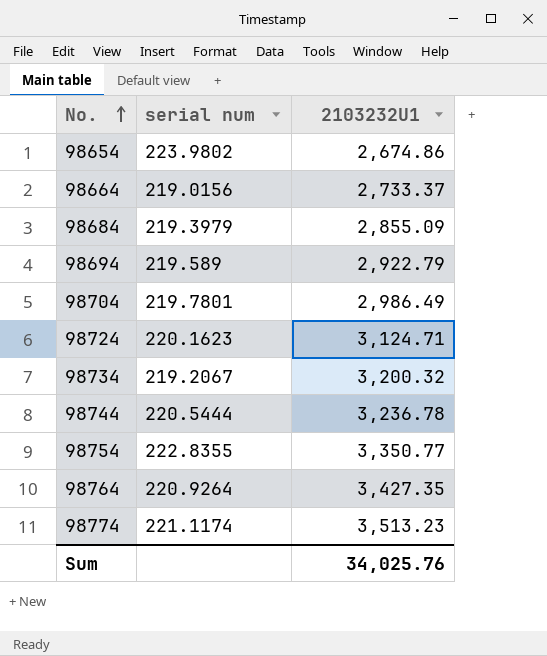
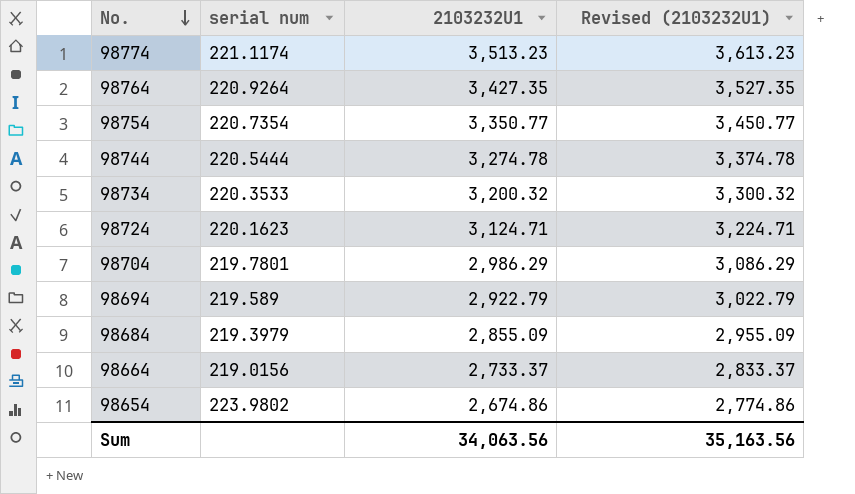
row order: No. ascending -> No. descending
column Revised (2103232U1) | formula: none -> [2103232U1] + 100
98754 | serial num: 222.8355 -> 220.7354
98744 | 2103232U1: 3,236.78 -> 3,274.78
98734 | serial num: 219.2067 -> 220.3533
98704 | 2103232U1: 2,986.49 -> 2,986.29
Sum | 2103232U1: 34,025.76 -> 34,063.56

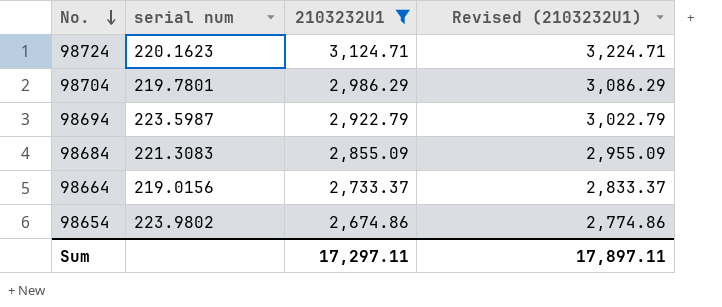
filter: none -> 2103232U1 <= 3,124.71
98694 | serial num: 219.589 -> 223.5987
98684 | serial num: 219.3979 -> 221.3083
Sum | 2103232U1: 34,063.56 -> 17,297.11
Sum | Revised (2103232U1): 35,163.56 -> 17,897.11

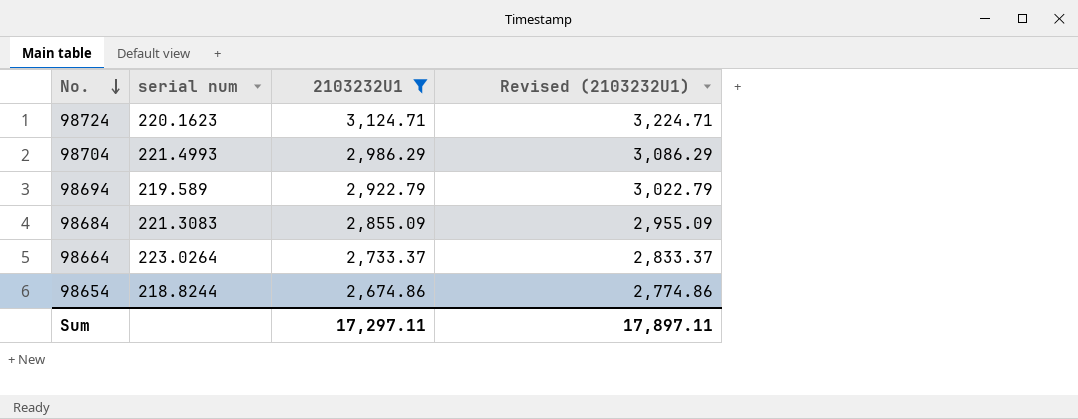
98704 | serial num: 219.7801 -> 221.4993
98694 | serial num: 223.5987 -> 219.589
98664 | serial num: 219.0156 -> 223.0264
98654 | serial num: 223.9802 -> 218.8244

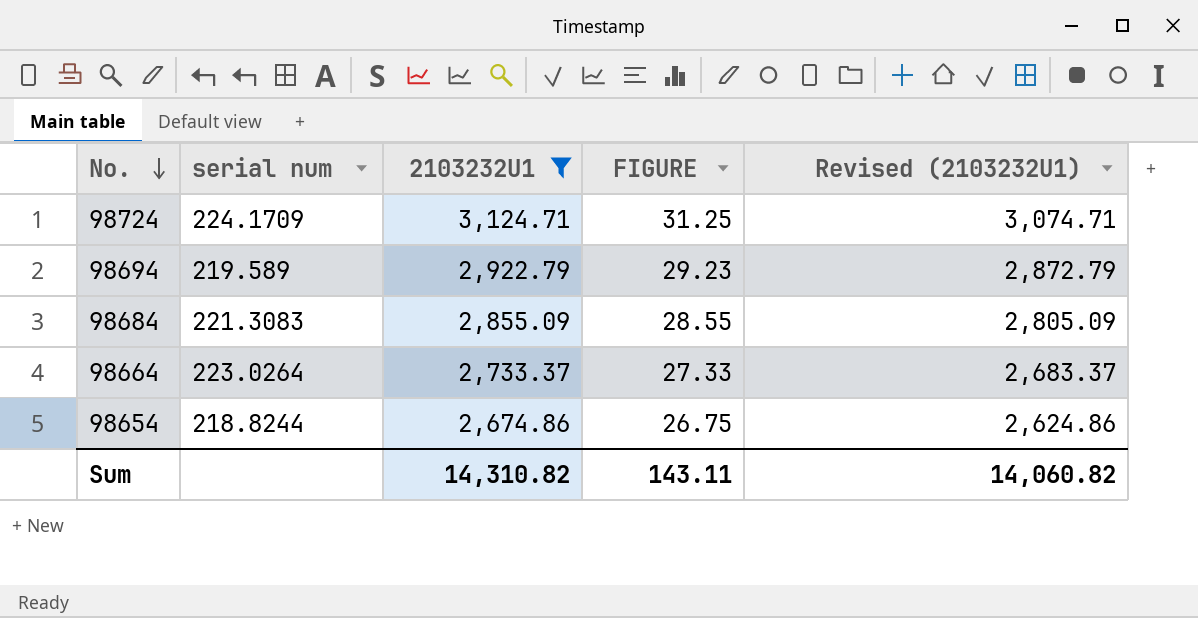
column FIGURE | formula: none -> [2103232U1] * 0.01
column Revised (2103232U1) | formula: [2103232U1] + 100 -> [2103232U1] - 50
row 98704: 221.4993 | 2,986.29 | 3,086.29 -> none
98724 | serial num: 220.1623 -> 224.1709
Sum | 2103232U1: 17,297.11 -> 14,310.82
Sum | Revised (2103232U1): 17,897.11 -> 14,060.82

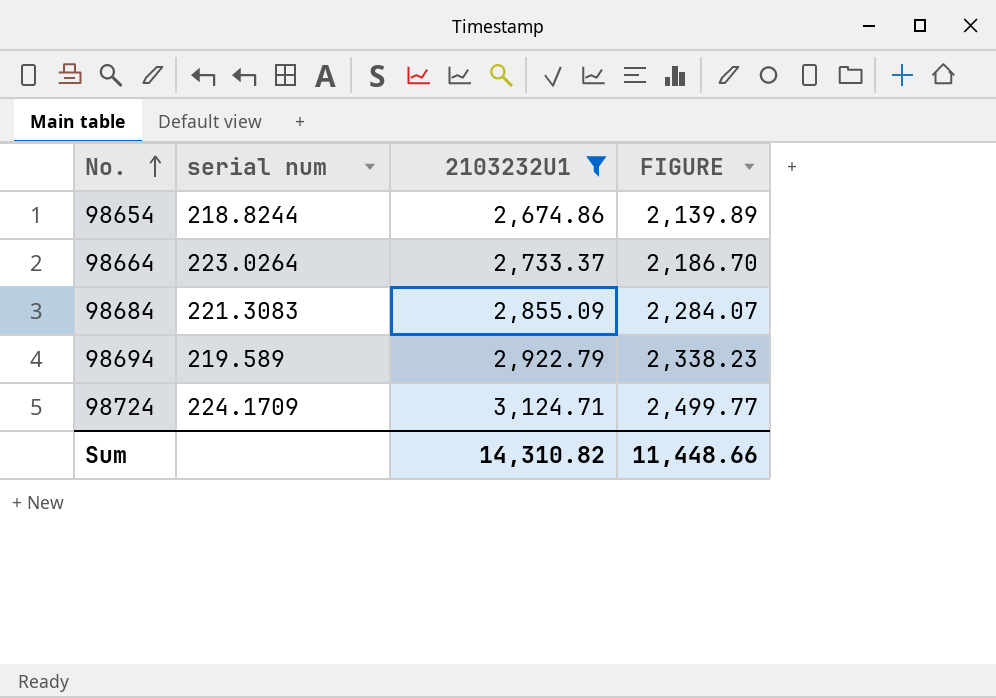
row order: No. descending -> No. ascending
column Revised (2103232U1) | formula: [2103232U1] - 50 -> none
column FIGURE | formula: [2103232U1] * 0.01 -> [2103232U1] * 0.8
Sum | FIGURE: 143.11 -> 11,448.66

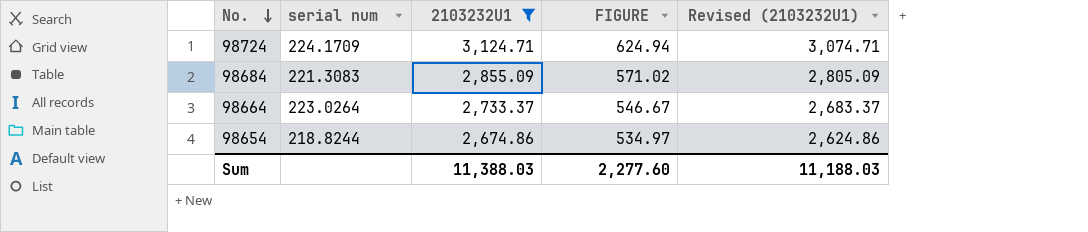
row order: No. ascending -> No. descending
column FIGURE | formula: [2103232U1] * 0.8 -> [2103232U1] * 0.2
column Revised (2103232U1) | formula: none -> [2103232U1] - 50
row 98694: 219.589 | 2,922.79 | 2,338.23 -> none
Sum | 2103232U1: 14,310.82 -> 11,388.03
Sum | FIGURE: 11,448.66 -> 2,277.60

